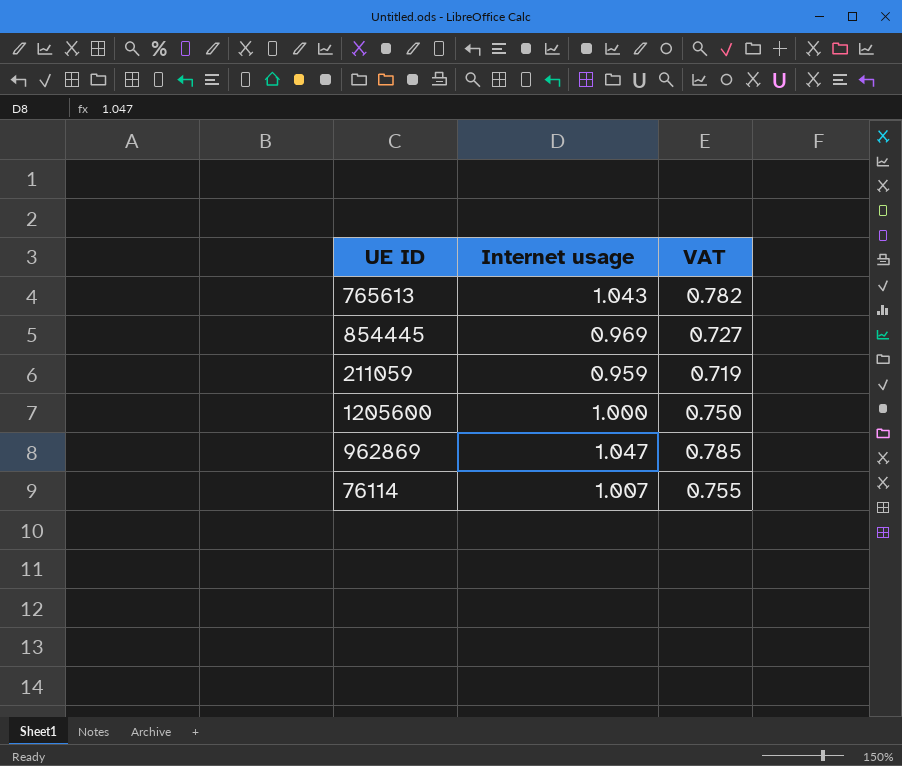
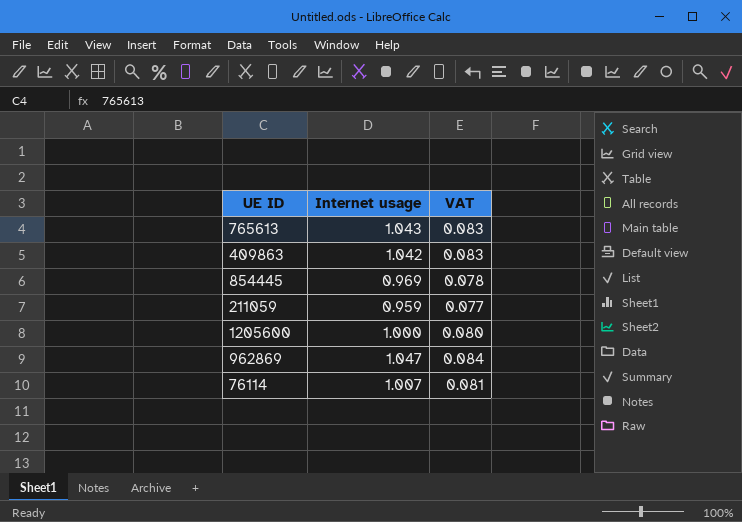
column VAT | formula: [Internet usage] * 0.75 -> [Internet usage] * 0.08
row 409863: none -> 1.042 | 0.083

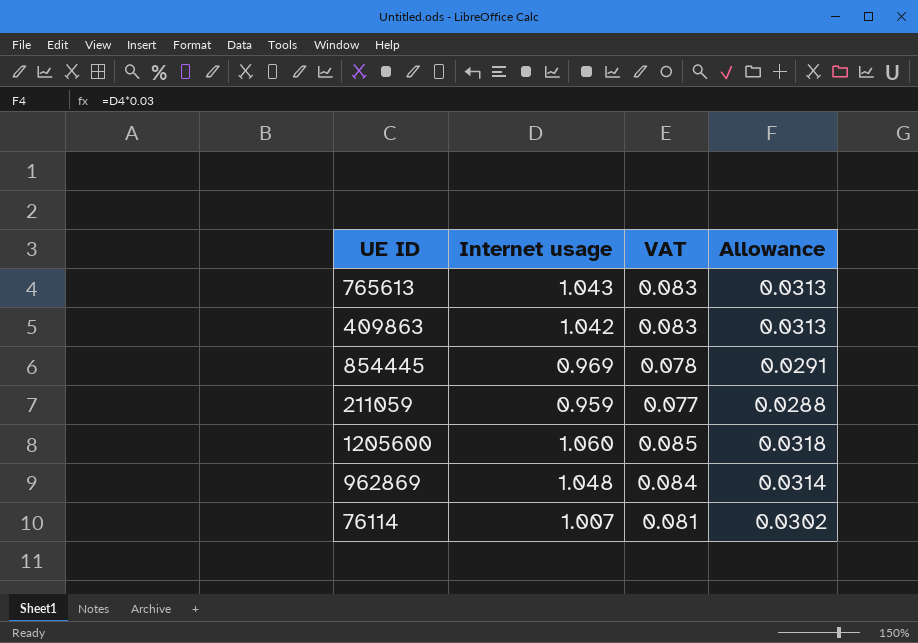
column Allowance | formula: none -> [Internet usage] * 0.03
1205600 | Internet usage: 1.000 -> 1.060
1205600 | VAT: 0.080 -> 0.085
962869 | Internet usage: 1.047 -> 1.048

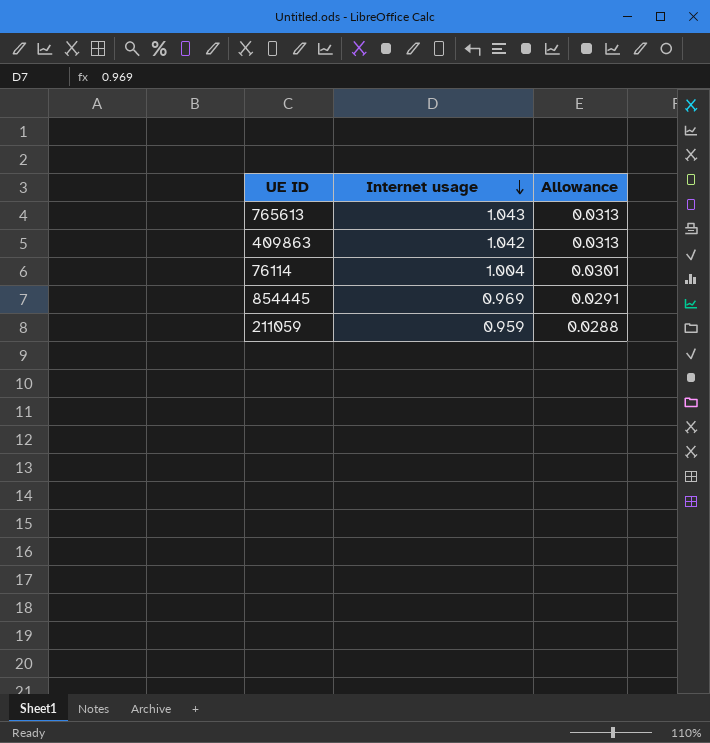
row order: none -> Internet usage descending
column VAT | formula: [Internet usage] * 0.08 -> none
row 1205600: 1.060 | 0.085 | 0.0318 -> none
row 962869: 1.048 | 0.084 | 0.0314 -> none
76114 | Internet usage: 1.007 -> 1.004
76114 | Allowance: 0.0302 -> 0.0301

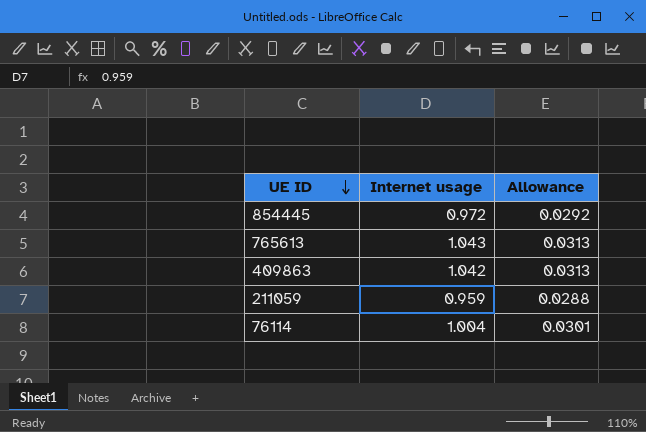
row order: Internet usage descending -> UE ID descending
854445 | Internet usage: 0.969 -> 0.972
854445 | Allowance: 0.0291 -> 0.0292

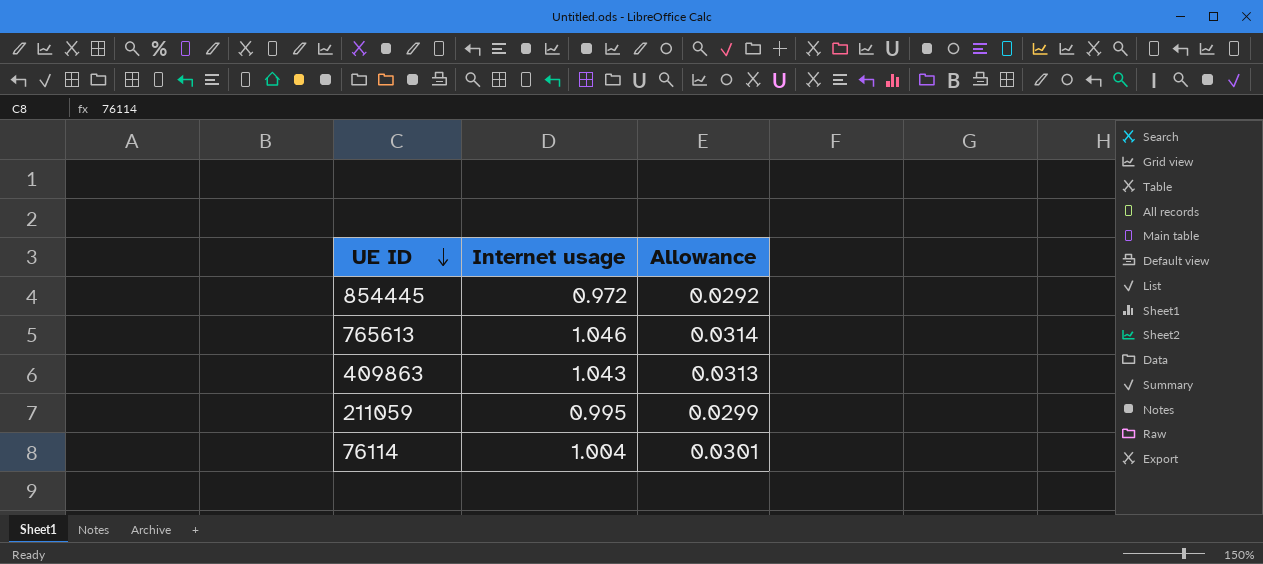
765613 | Internet usage: 1.043 -> 1.046
765613 | Allowance: 0.0313 -> 0.0314
409863 | Internet usage: 1.042 -> 1.043
211059 | Internet usage: 0.959 -> 0.995
211059 | Allowance: 0.0288 -> 0.0299

